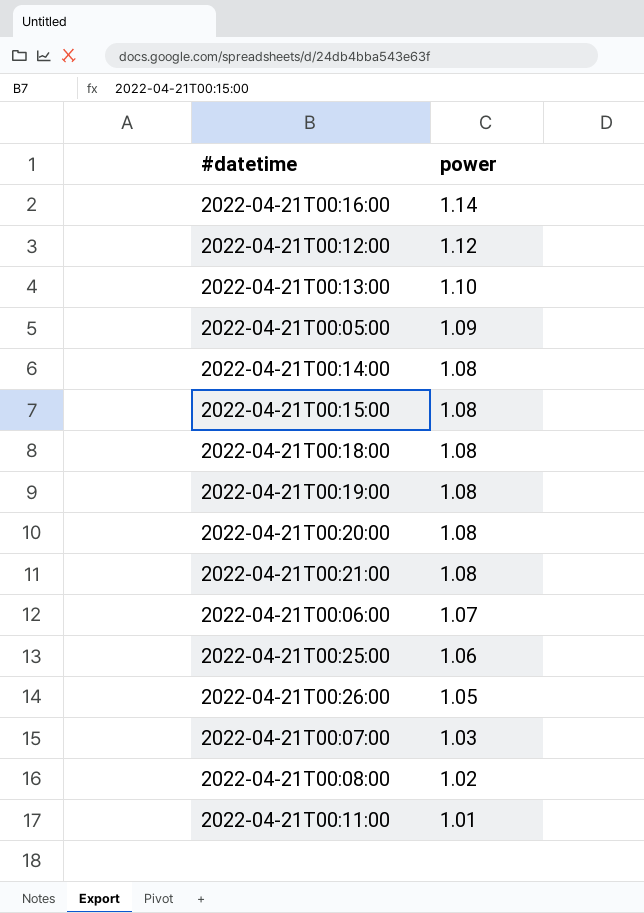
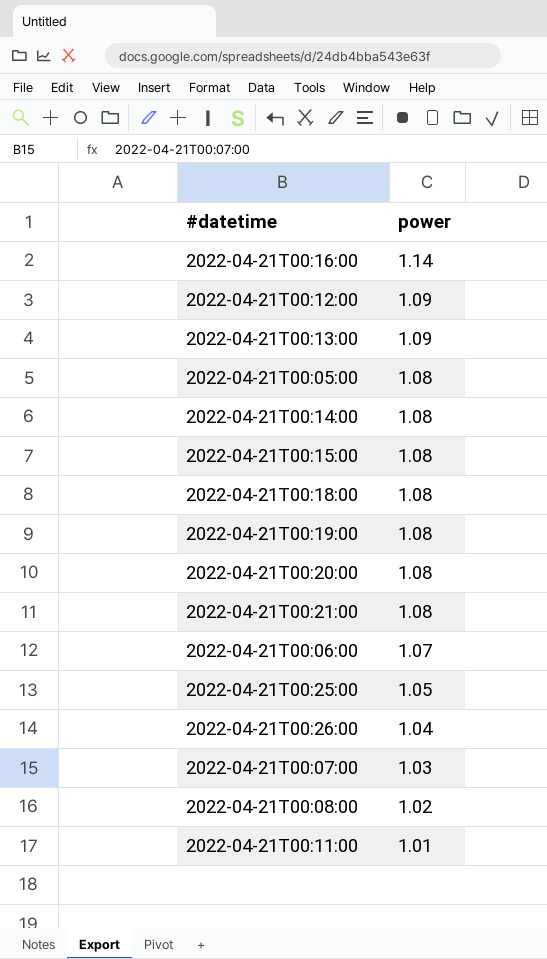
2022-04-21T00:12:00 | power: 1.12 -> 1.09
2022-04-21T00:13:00 | power: 1.10 -> 1.09
2022-04-21T00:05:00 | power: 1.09 -> 1.08
2022-04-21T00:25:00 | power: 1.06 -> 1.05
2022-04-21T00:26:00 | power: 1.05 -> 1.04

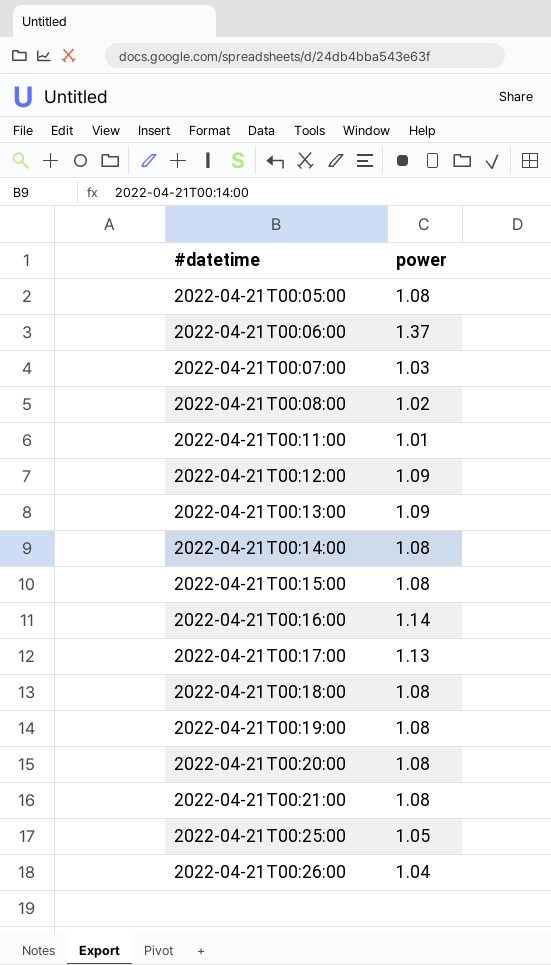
row order: power descending -> #datetime ascending
2022-04-21T00:06:00 | power: 1.07 -> 1.37
row 2022-04-21T00:17:00: none -> 1.13

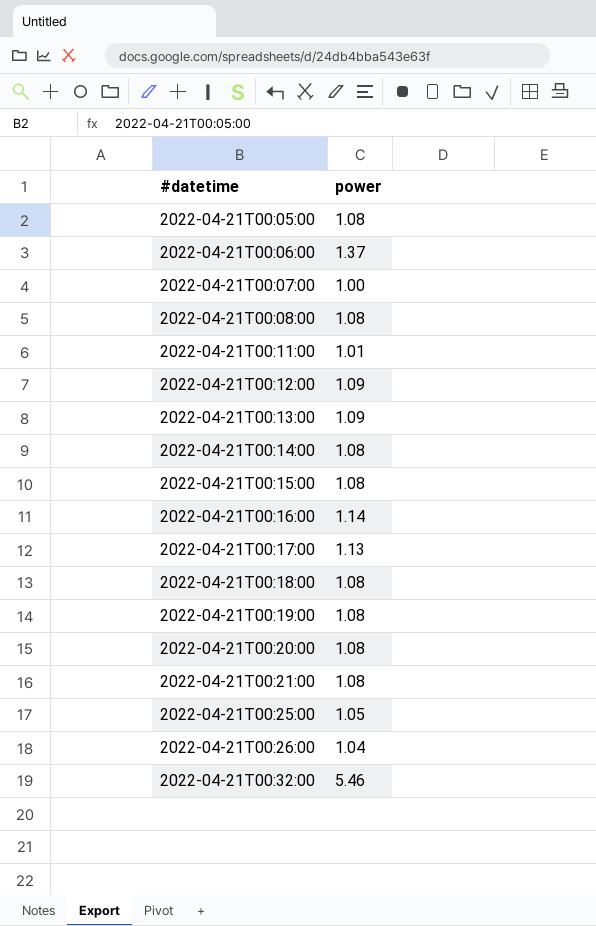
2022-04-21T00:07:00 | power: 1.03 -> 1.00
2022-04-21T00:08:00 | power: 1.02 -> 1.08
row 2022-04-21T00:32:00: none -> 5.46

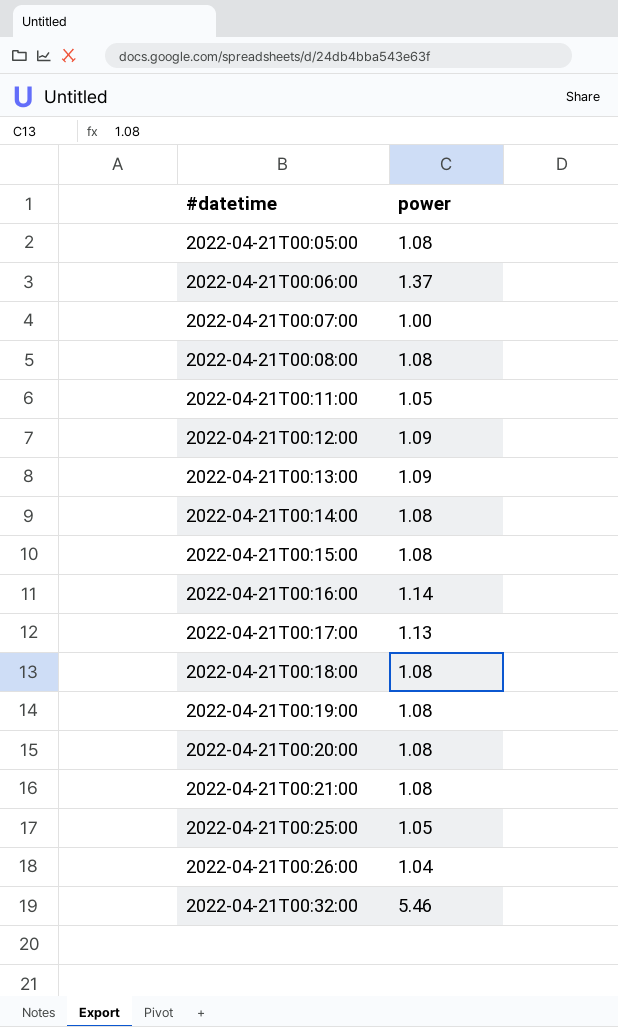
2022-04-21T00:11:00 | power: 1.01 -> 1.05

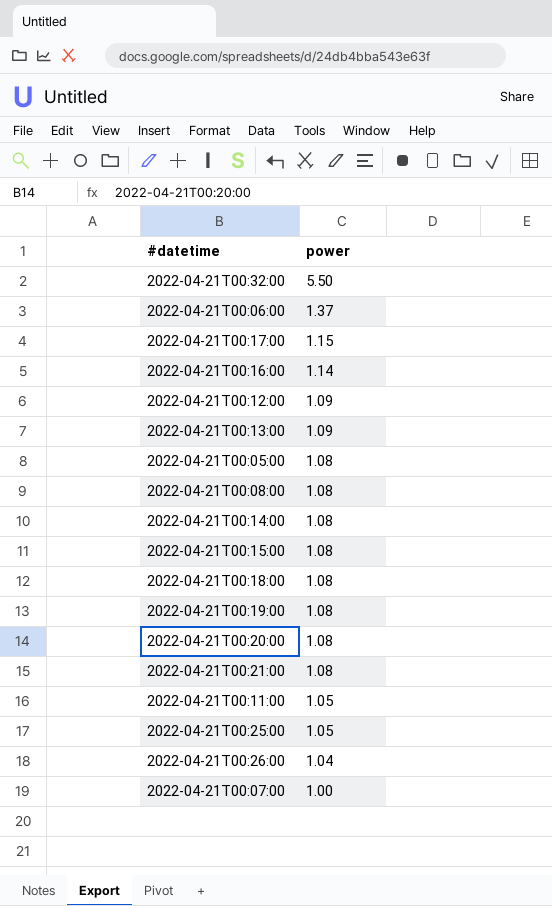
row order: #datetime ascending -> power descending
2022-04-21T00:32:00 | power: 5.46 -> 5.50
2022-04-21T00:17:00 | power: 1.13 -> 1.15

